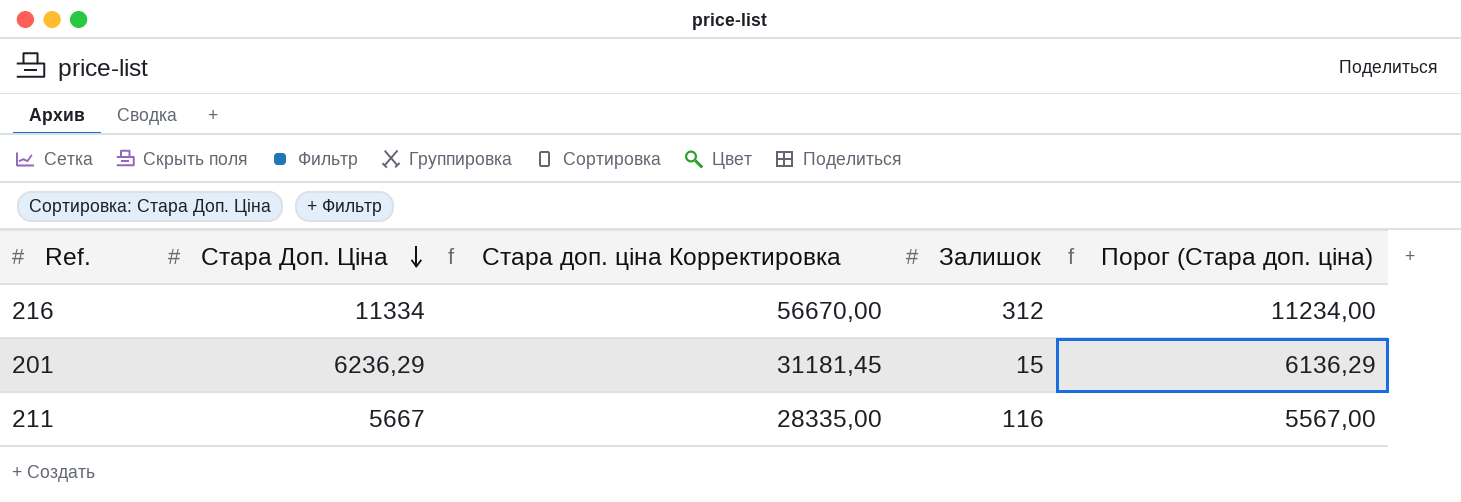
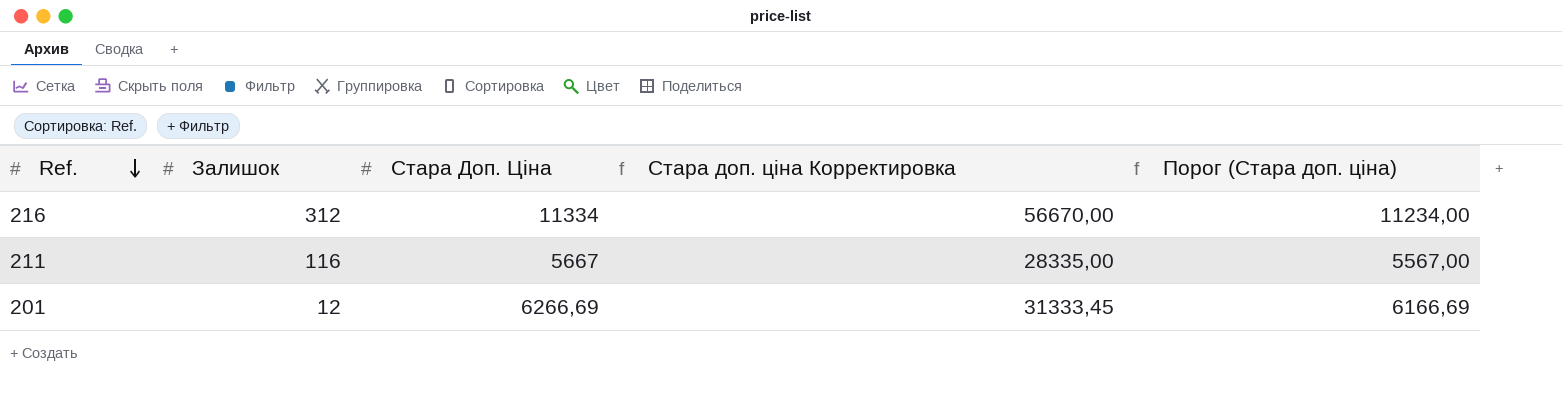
row order: Стара Доп. Ціна descending -> Ref. descending
column Залишок | position: 4 -> 2
201 | Залишок: 15 -> 12
201 | Стара Доп. Ціна: 6236,29 -> 6266,69
201 | Стара доп. ціна Корректировка: 31181,45 -> 31333,45
201 | Порог (Стара доп. ціна): 6136,29 -> 6166,69

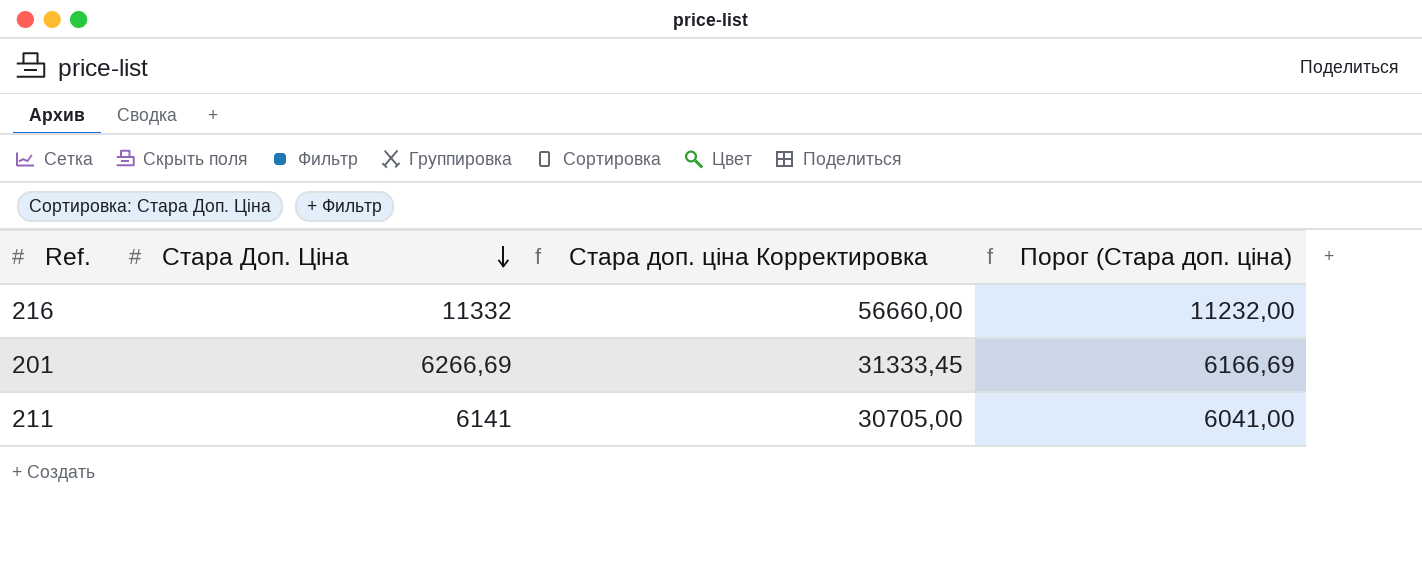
row order: Ref. descending -> Стара Доп. Ціна descending
column Залишок | position: 2 -> none
216 | Стара Доп. Ціна: 11334 -> 11332
216 | Стара доп. ціна Корректировка: 56670,00 -> 56660,00
216 | Порог (Стара доп. ціна): 11234,00 -> 11232,00
211 | Стара Доп. Ціна: 5667 -> 6141
211 | Стара доп. ціна Корректировка: 28335,00 -> 30705,00
211 | Порог (Стара доп. ціна): 5567,00 -> 6041,00

